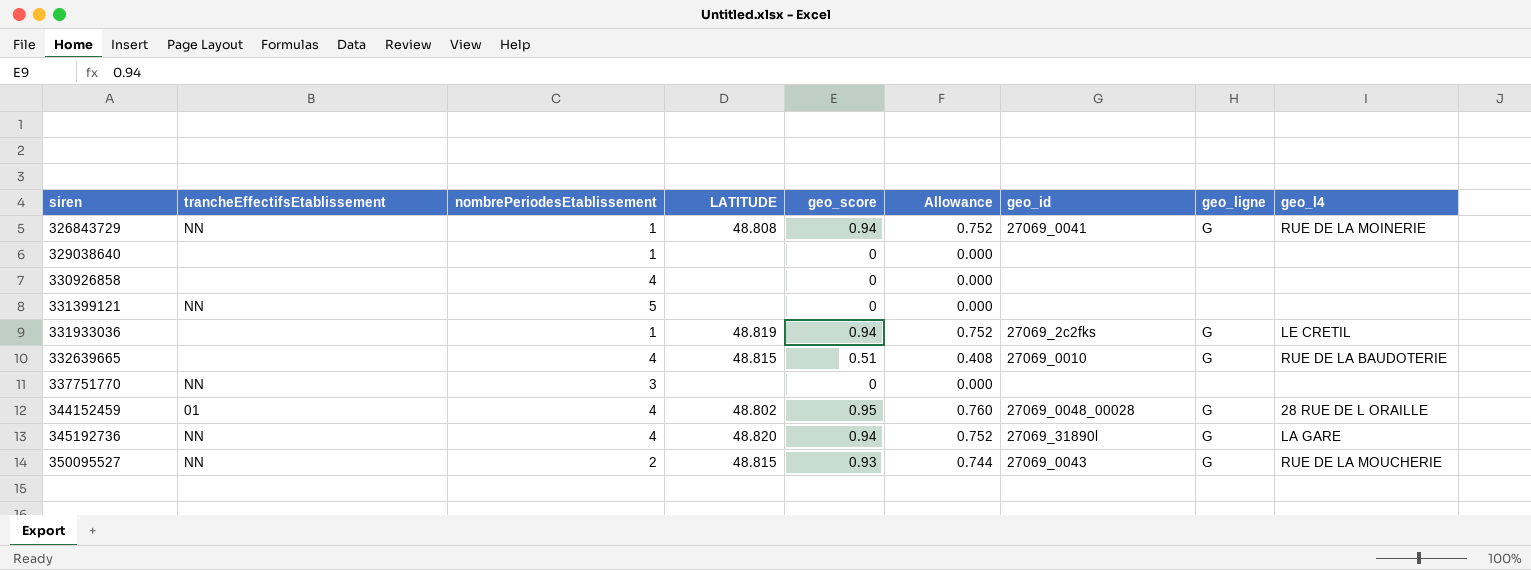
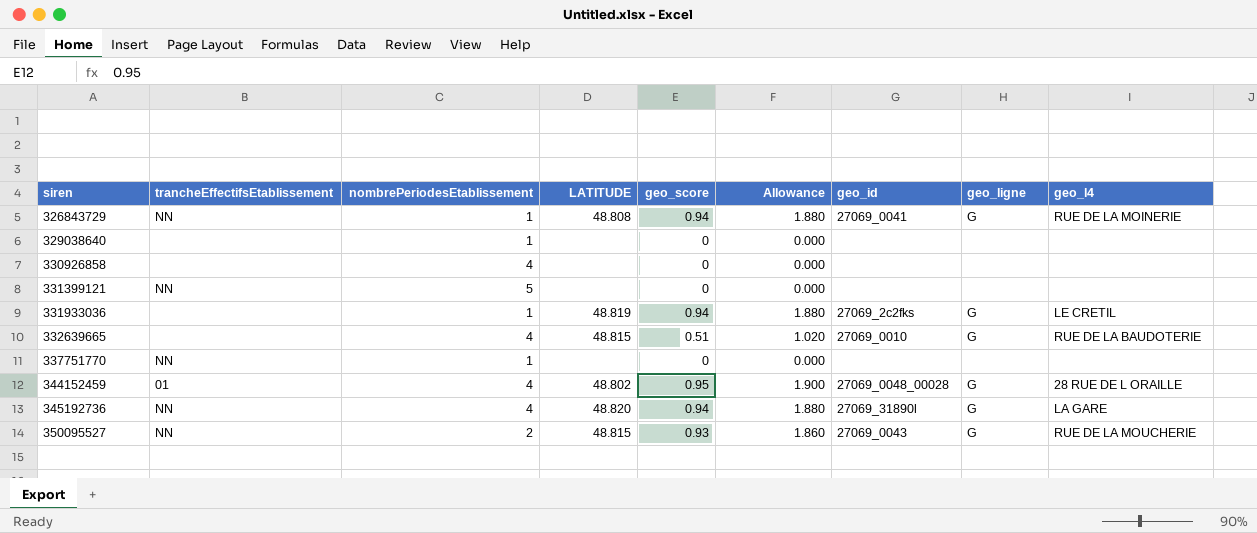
column Allowance | formula: [geo_score] * 0.8 -> [geo_score] * 2
337751770 | nombrePeriodesEtablissement: 3 -> 1

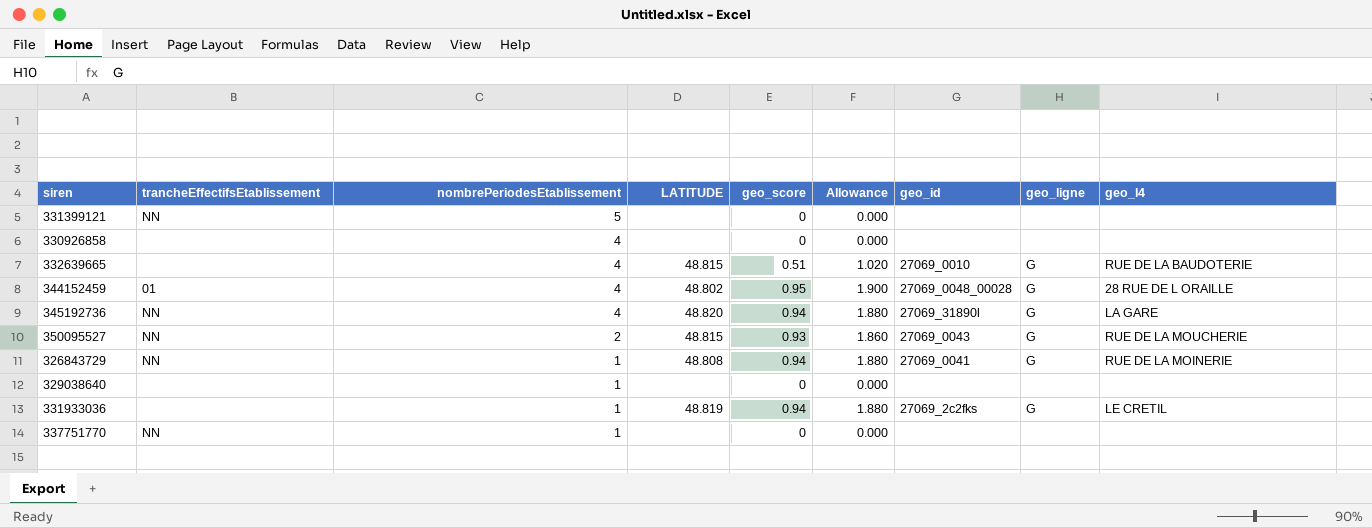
row order: siren ascending -> nombrePeriodesEtablissement descending

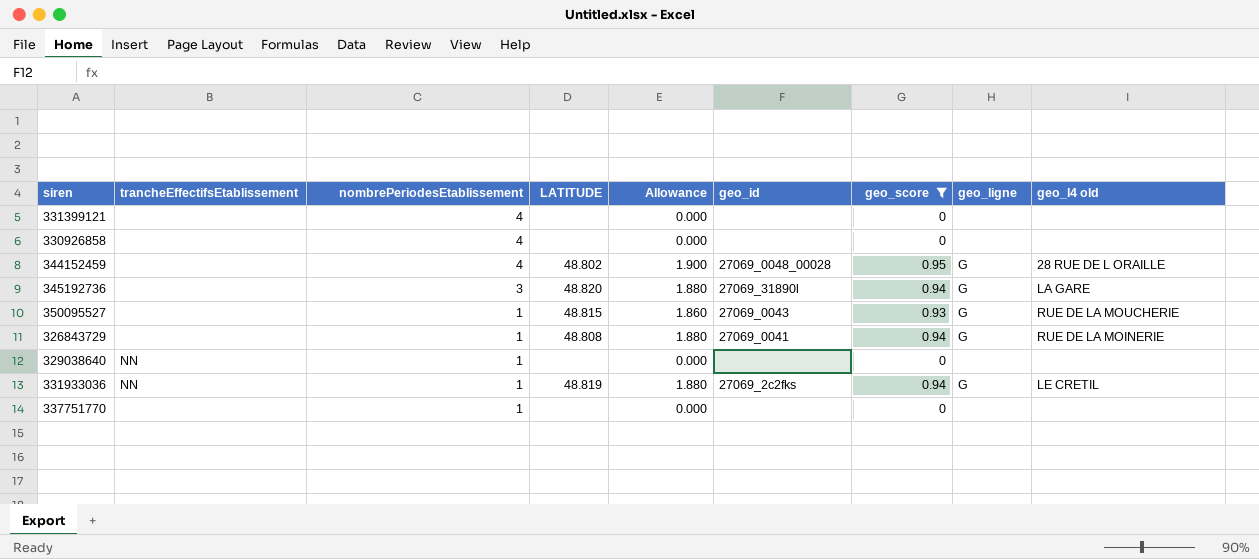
filter: none -> geo_score != 0.51
column geo_score | position: 5 -> 7
column name: geo_l4 -> geo_l4 old
331399121 | trancheEffectifsEtablissement: NN -> none
331399121 | nombrePeriodesEtablissement: 5 -> 4
344152459 | trancheEffectifsEtablissement: 01 -> none
345192736 | trancheEffectifsEtablissement: NN -> none
345192736 | nombrePeriodesEtablissement: 4 -> 3
350095527 | trancheEffectifsEtablissement: NN -> none
350095527 | nombrePeriodesEtablissement: 2 -> 1
326843729 | trancheEffectifsEtablissement: NN -> none
329038640 | trancheEffectifsEtablissement: none -> NN
331933036 | trancheEffectifsEtablissement: none -> NN
337751770 | trancheEffectifsEtablissement: NN -> none

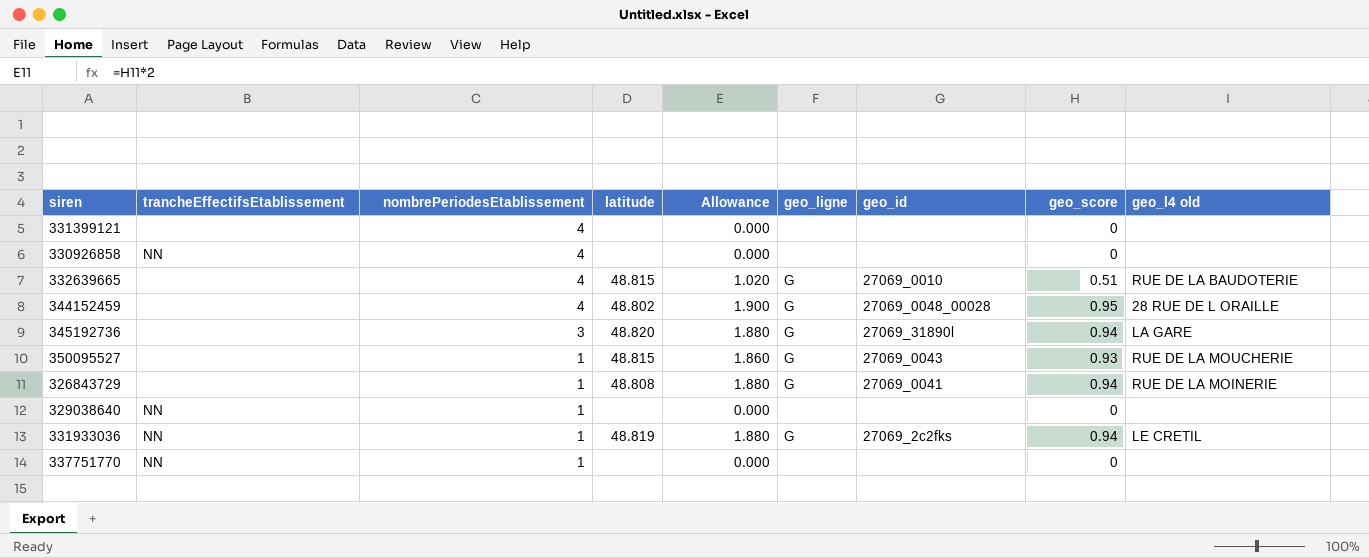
filter: geo_score != 0.51 -> none
column name: LATITUDE -> latitude
column geo_ligne | position: 8 -> 6
330926858 | trancheEffectifsEtablissement: none -> NN
337751770 | trancheEffectifsEtablissement: none -> NN

